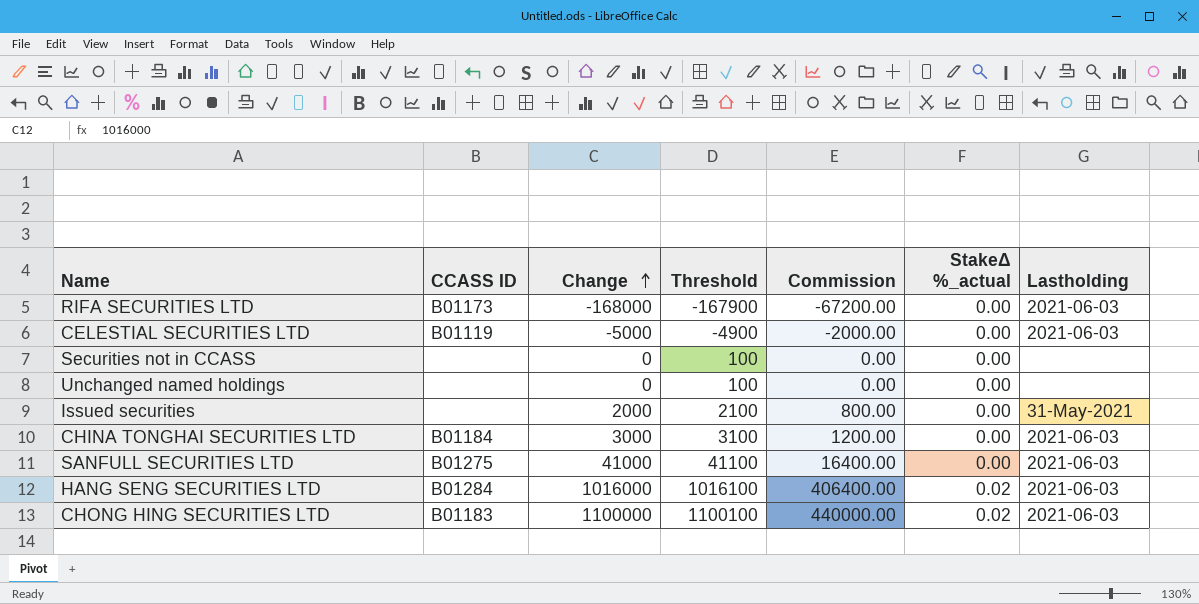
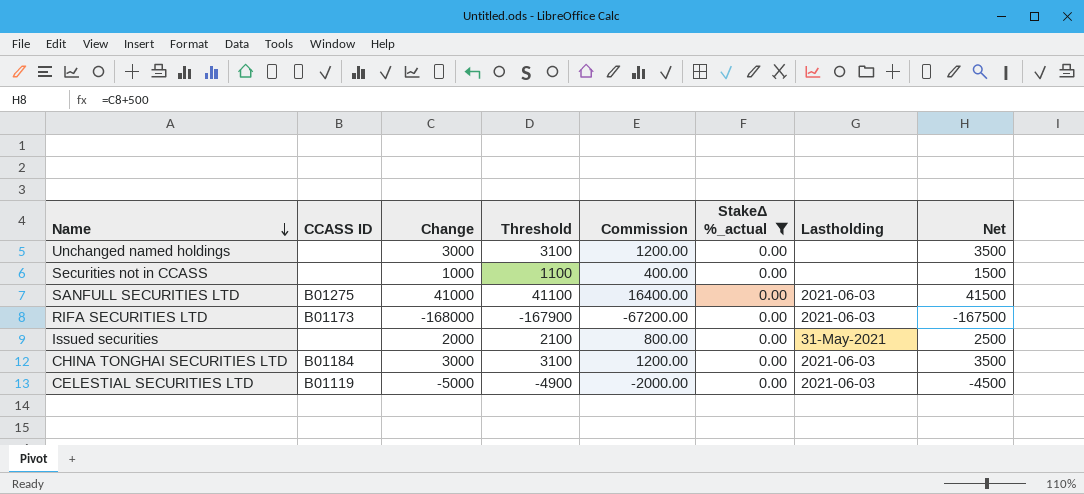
filter: none -> StakeΔ %_actual = 0.00
row order: Change ascending -> Name descending
column Net | formula: none -> [Change] + 500
Unchanged named holdings | Change: 0 -> 3000
Unchanged named holdings | Threshold: 100 -> 3100
Unchanged named holdings | Commission: 0.00 -> 1200.00
Securities not in CCASS | Change: 0 -> 1000
Securities not in CCASS | Threshold: 100 -> 1100
Securities not in CCASS | Commission: 0.00 -> 400.00

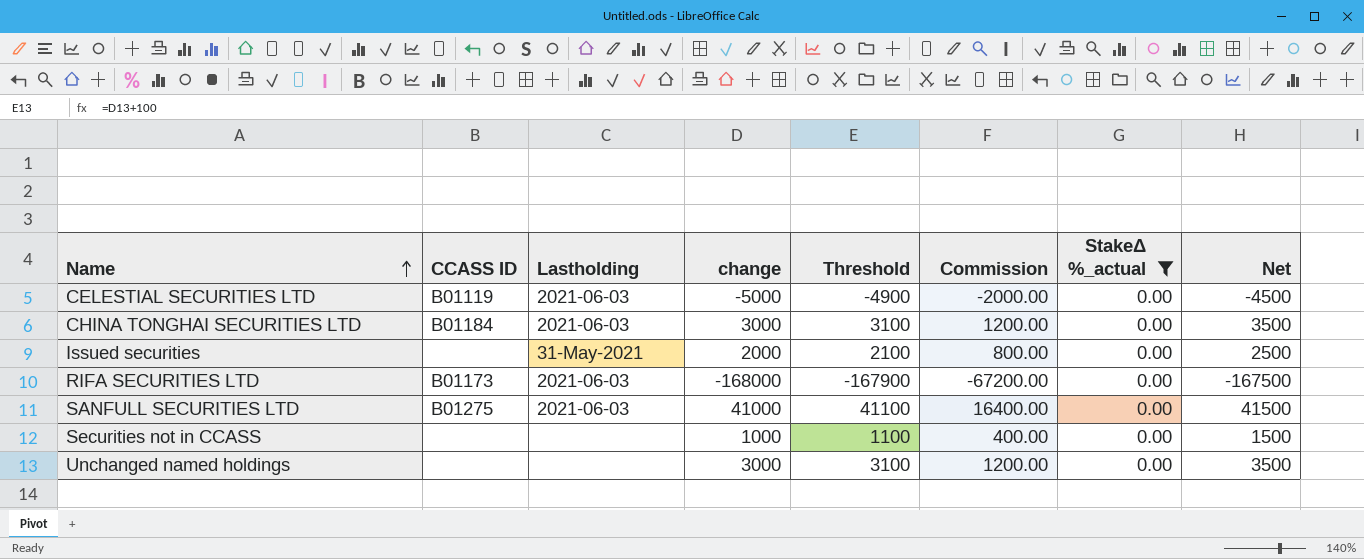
row order: Name descending -> Name ascending
column Lastholding | position: 7 -> 3
column name: Change -> change

